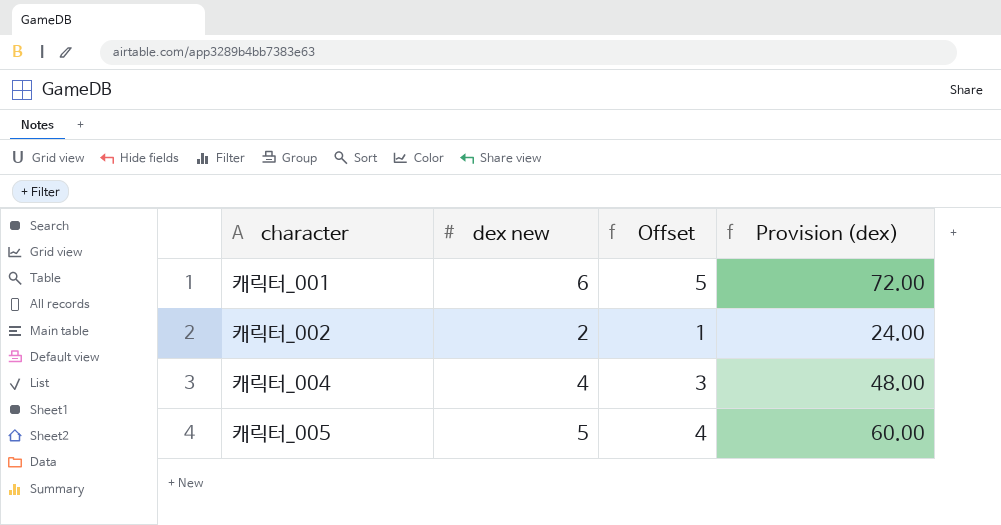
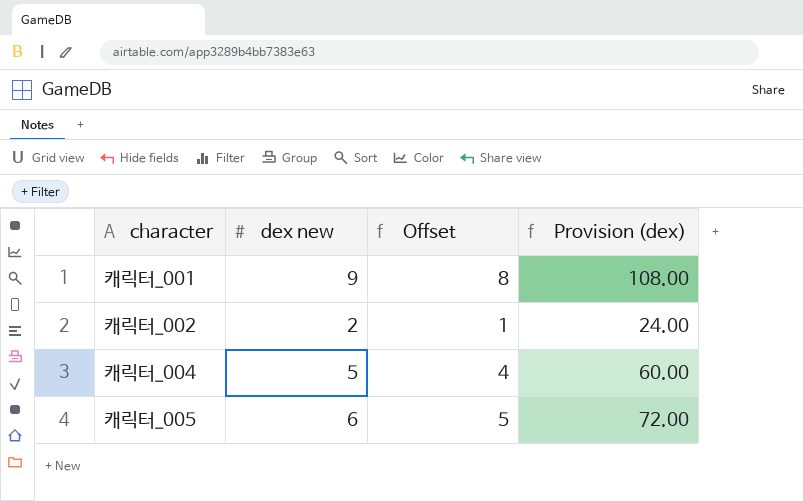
캐릭터_001 | dex new: 6 -> 9
캐릭터_001 | Offset: 5 -> 8
캐릭터_001 | Provision (dex): 72.00 -> 108.00
캐릭터_004 | dex new: 4 -> 5
캐릭터_004 | Offset: 3 -> 4
캐릭터_004 | Provision (dex): 48.00 -> 60.00
캐릭터_005 | dex new: 5 -> 6
캐릭터_005 | Offset: 4 -> 5
캐릭터_005 | Provision (dex): 60.00 -> 72.00

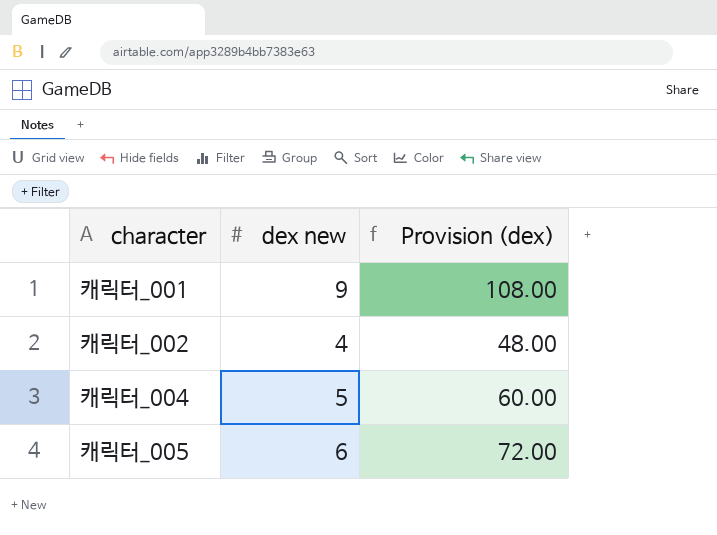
column Offset | formula: [dex new] - 1 -> none
캐릭터_002 | dex new: 2 -> 4
캐릭터_002 | Provision (dex): 24.00 -> 48.00

